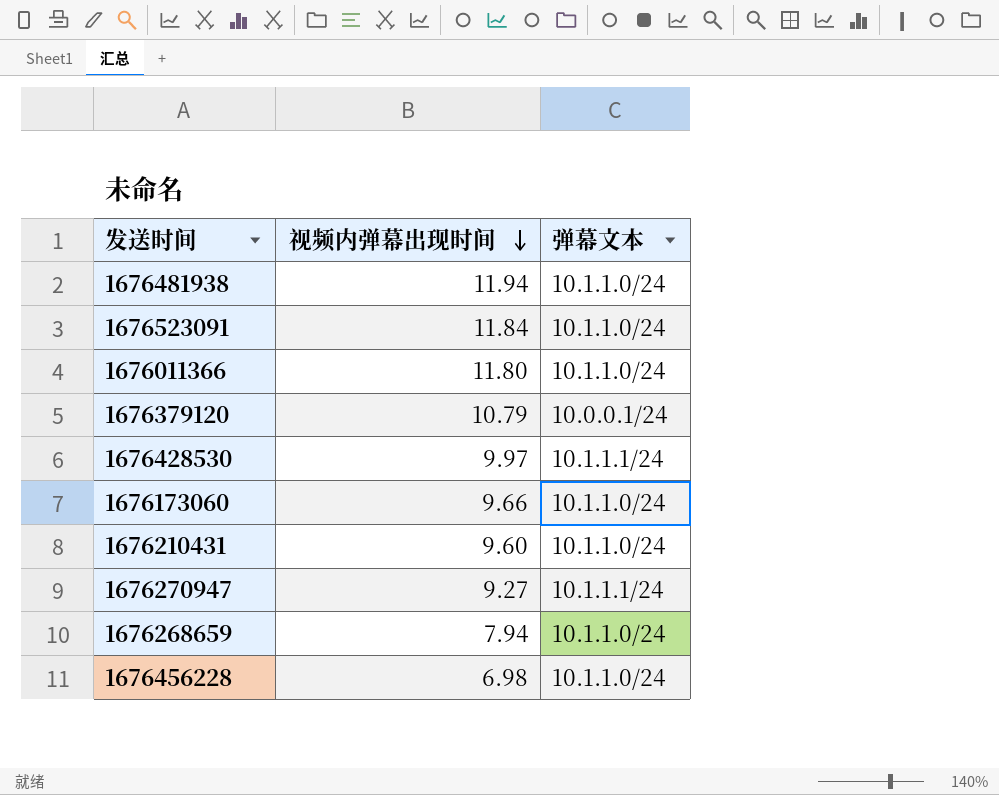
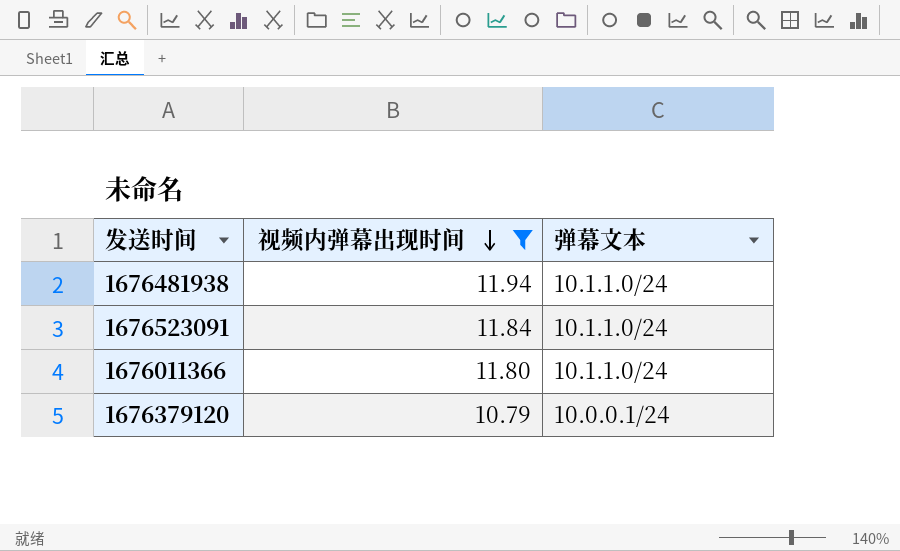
filter: none -> 视频内弹幕出现时间 >= 10.79

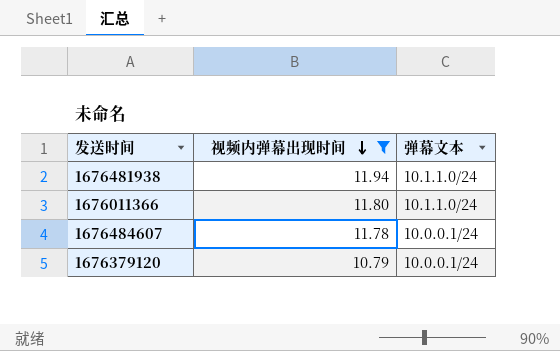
row 1676523091: 11.84 | 10.1.1.0/24 -> none
row 1676484607: none -> 11.78 | 10.0.0.1/24

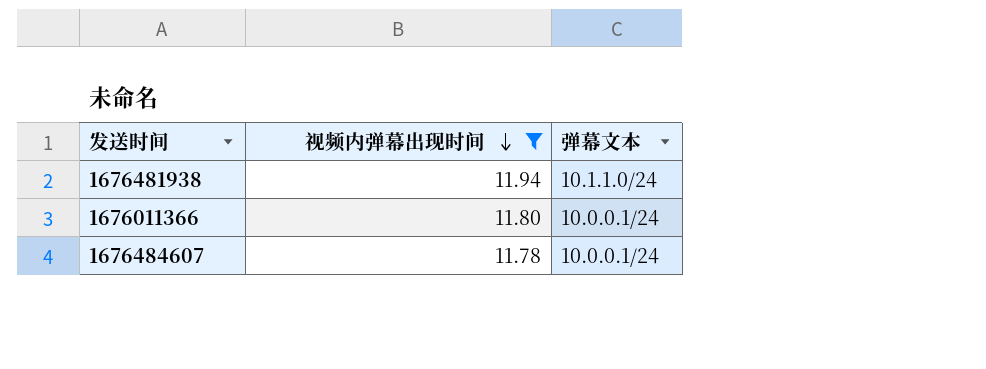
row 1676379120: 10.79 | 10.0.0.1/24 -> none
1676011366 | 弹幕文本: 10.1.1.0/24 -> 10.0.0.1/24

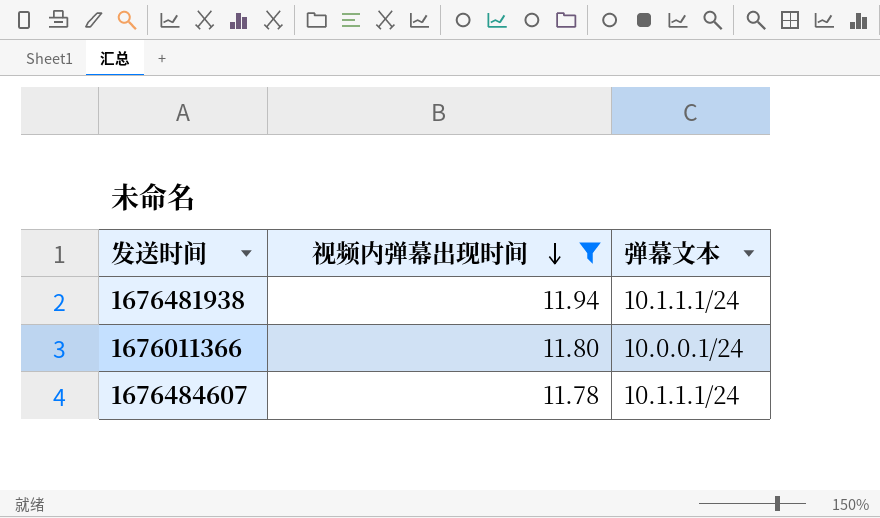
1676481938 | 弹幕文本: 10.1.1.0/24 -> 10.1.1.1/24
1676484607 | 弹幕文本: 10.0.0.1/24 -> 10.1.1.1/24

